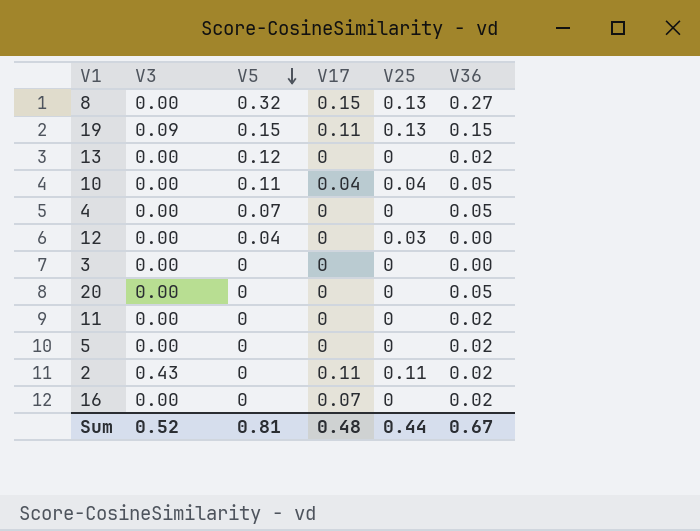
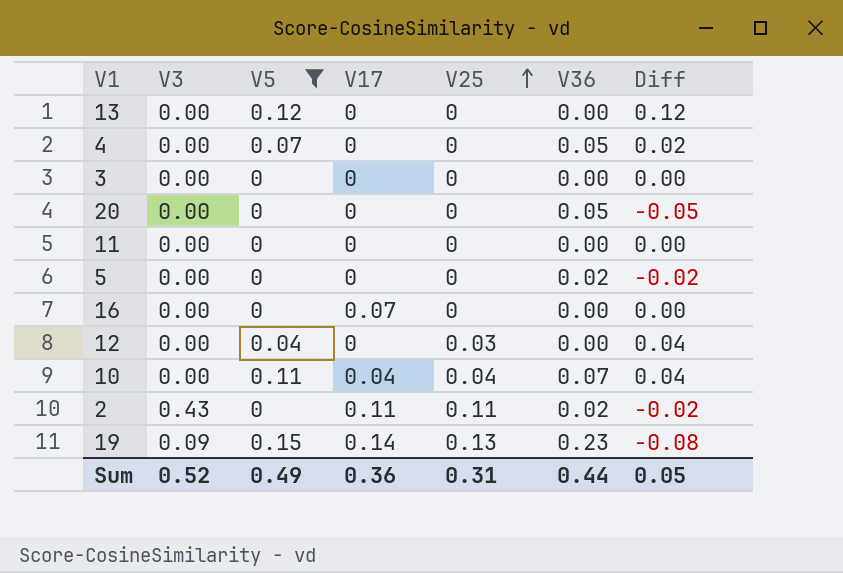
filter: none -> V5 != 0.32
row order: V5 descending -> V25 ascending
column Diff | formula: none -> [V5] - [V36]
13 | V36: 0.02 -> 0.00
11 | V36: 0.02 -> 0.00
16 | V36: 0.02 -> 0.00
10 | V36: 0.05 -> 0.07
19 | V17: 0.11 -> 0.14
19 | V36: 0.15 -> 0.23
Sum | V5: 0.81 -> 0.49
Sum | V17: 0.48 -> 0.36
Sum | V25: 0.44 -> 0.31
Sum | V36: 0.67 -> 0.44

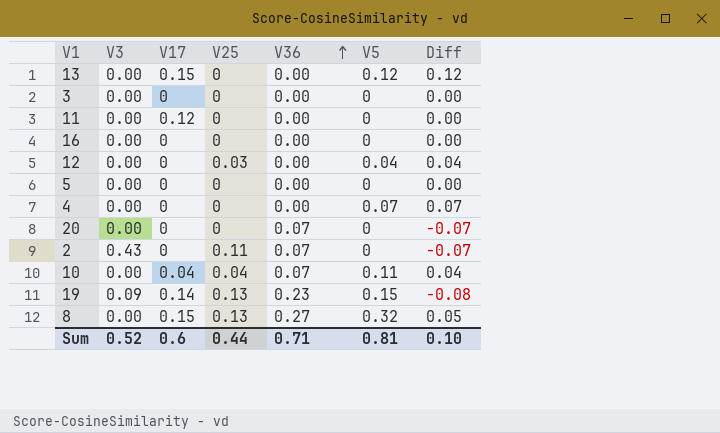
filter: V5 != 0.32 -> none
row order: V25 ascending -> V36 ascending
column V5 | position: 3 -> 6
13 | V17: 0 -> 0.15
11 | V17: 0 -> 0.12
16 | V17: 0.07 -> 0
5 | V36: 0.02 -> 0.00
5 | Diff: -0.02 -> 0.00
4 | V36: 0.05 -> 0.00
4 | Diff: 0.02 -> 0.07
20 | V36: 0.05 -> 0.07
20 | Diff: -0.05 -> -0.07
2 | V17: 0.11 -> 0
2 | V36: 0.02 -> 0.07
2 | Diff: -0.02 -> -0.07
Sum | V17: 0.36 -> 0.6
Sum | V25: 0.31 -> 0.44
Sum | V36: 0.44 -> 0.71
Sum | V5: 0.49 -> 0.81
Sum | Diff: 0.05 -> 0.10

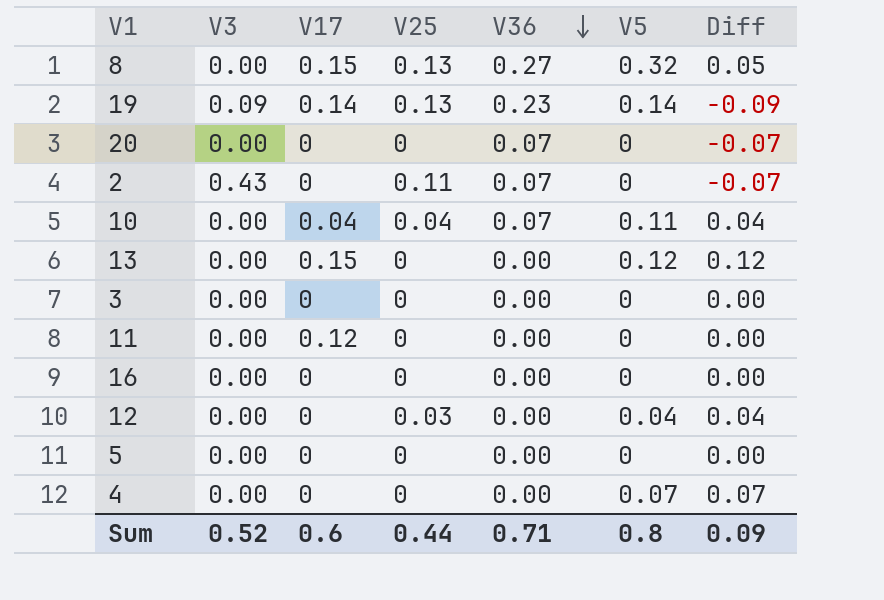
row order: V36 ascending -> V36 descending
19 | V5: 0.15 -> 0.14
19 | Diff: -0.08 -> -0.09
Sum | V5: 0.81 -> 0.8
Sum | Diff: 0.10 -> 0.09

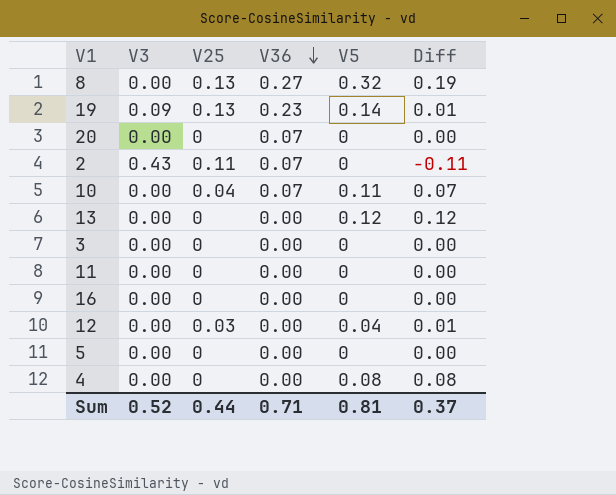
column V17 | position: 3 -> none
column Diff | formula: [V5] - [V36] -> [V5] - [V25]
4 | V5: 0.07 -> 0.08
Sum | V5: 0.8 -> 0.81
Sum | Diff: 0.09 -> 0.37

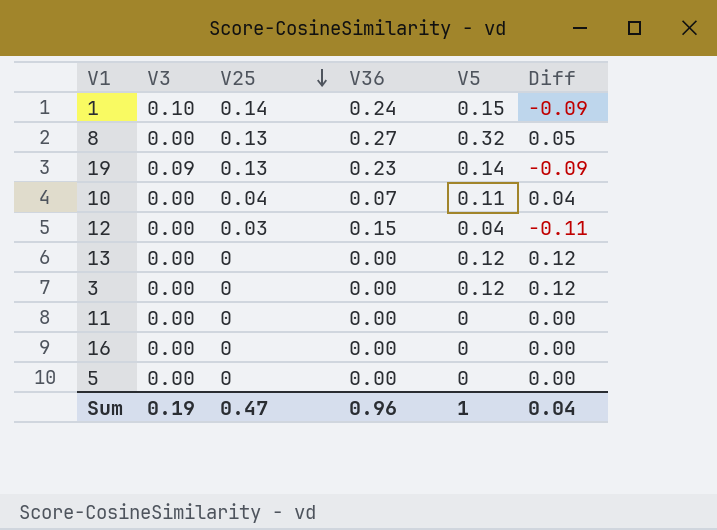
row order: V36 descending -> V25 descending
column Diff | formula: [V5] - [V25] -> [V5] - [V36]
row 20: 0.00 | 0 | 0.07 | 0 | 0.00 -> none
row 2: 0.43 | 0.11 | 0.07 | 0 | -0.11 -> none
row 4: 0.00 | 0 | 0.00 | 0.08 | 0.08 -> none
row 1: none -> 0.10 | 0.14 | 0.24 | 0.15 | -0.09
12 | V36: 0.00 -> 0.15
3 | V5: 0 -> 0.12
Sum | V3: 0.52 -> 0.19
Sum | V25: 0.44 -> 0.47
Sum | V36: 0.71 -> 0.96
Sum | V5: 0.81 -> 1
Sum | Diff: 0.37 -> 0.04

